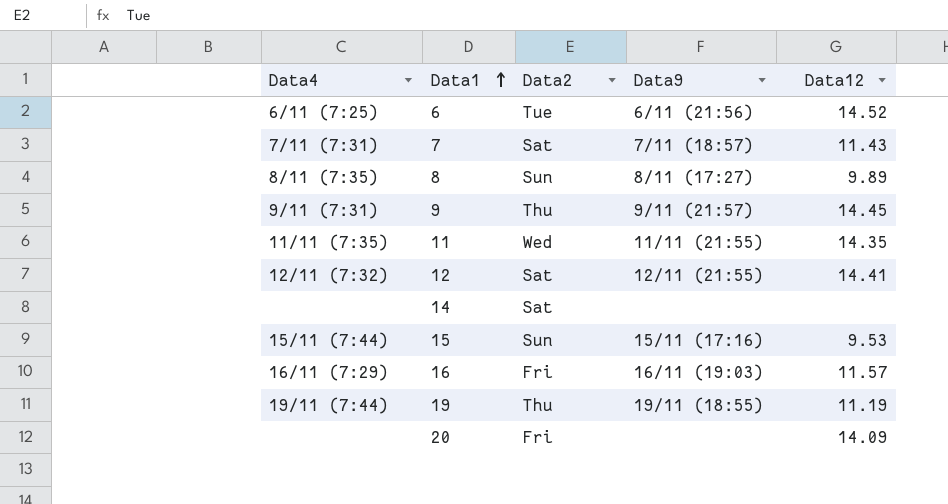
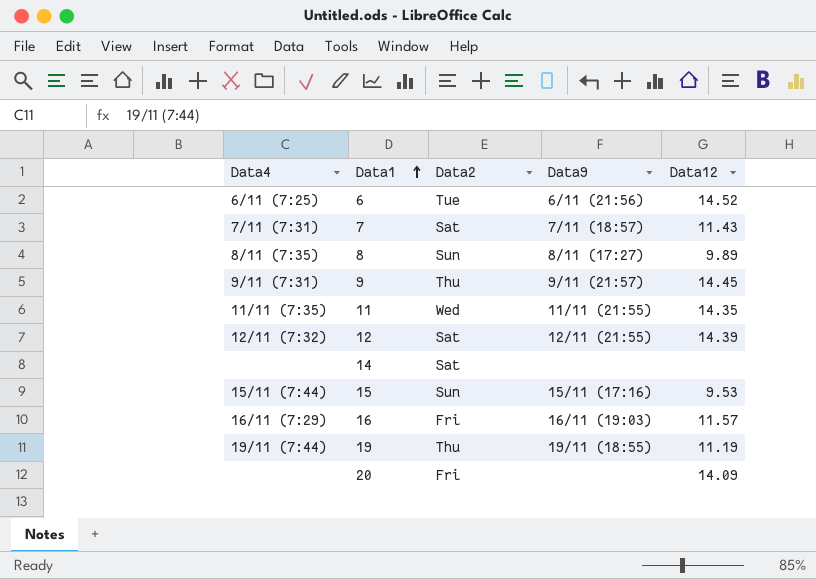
12 | Data12: 14.41 -> 14.39

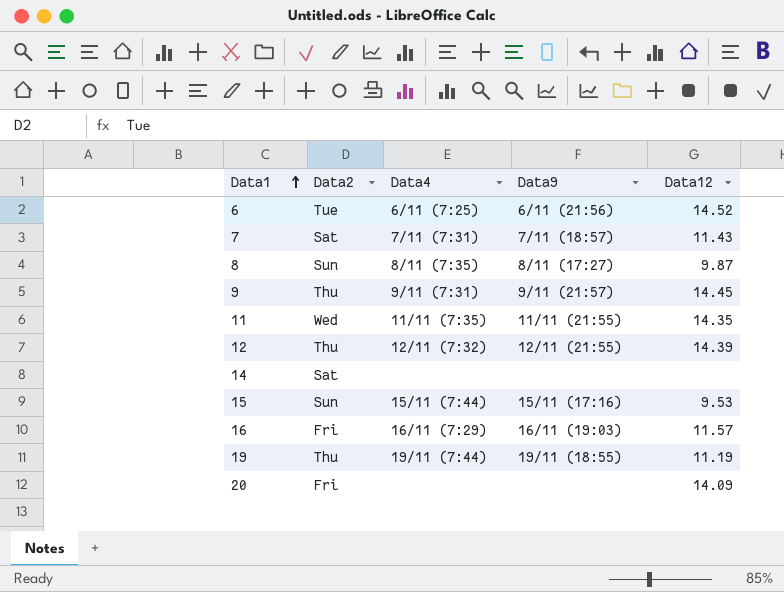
column Data4 | position: 1 -> 3
8 | Data12: 9.89 -> 9.87
12 | Data2: Sat -> Thu

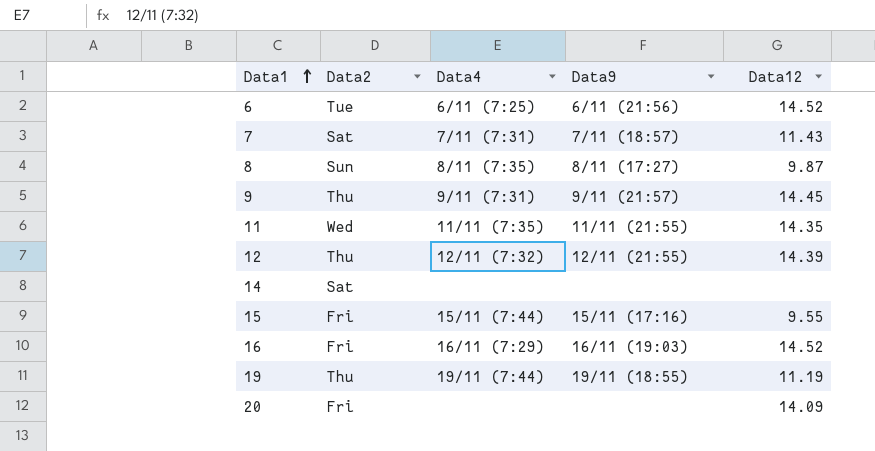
15 | Data2: Sun -> Fri
15 | Data12: 9.53 -> 9.55
16 | Data12: 11.57 -> 14.52

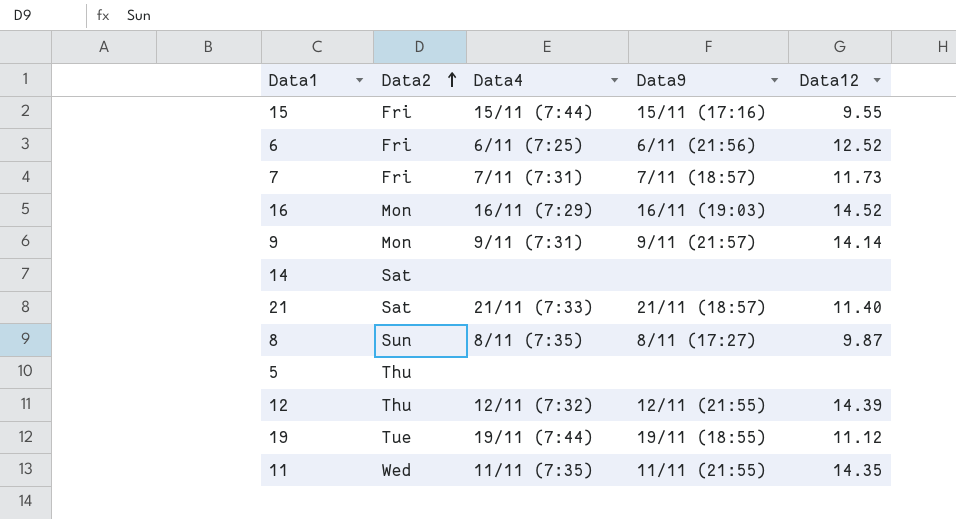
row order: Data1 ascending -> Data2 ascending
row 20: Fri | none | none | 14.09 -> none
6 | Data2: Tue -> Fri
6 | Data12: 14.52 -> 12.52
7 | Data2: Sat -> Fri
7 | Data12: 11.43 -> 11.73
16 | Data2: Fri -> Mon
9 | Data2: Thu -> Mon
9 | Data12: 14.45 -> 14.14
row 21: none -> Sat | 21/11 (7:33) | 21/11 (18:57) | 11.40
row 5: none -> Thu | none | none | none
19 | Data2: Thu -> Tue
19 | Data12: 11.19 -> 11.12

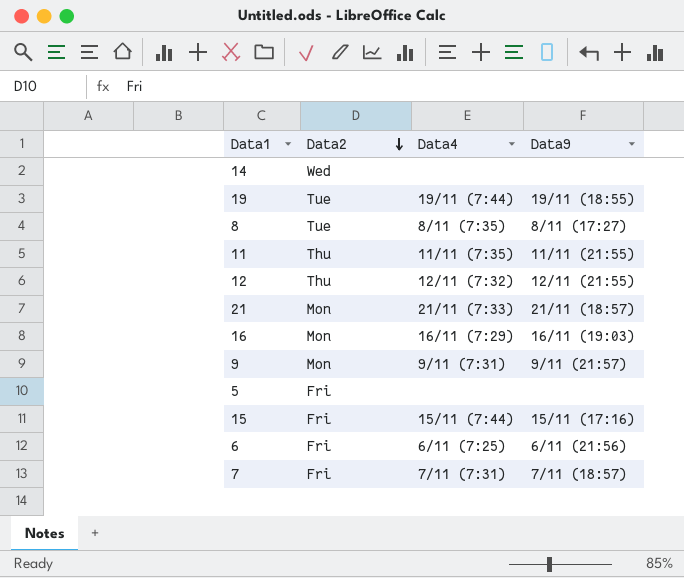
row order: Data2 ascending -> Data2 descending
column Data12 | position: 5 -> none
14 | Data2: Sat -> Wed
8 | Data2: Sun -> Tue
11 | Data2: Wed -> Thu
21 | Data2: Sat -> Mon
5 | Data2: Thu -> Fri

